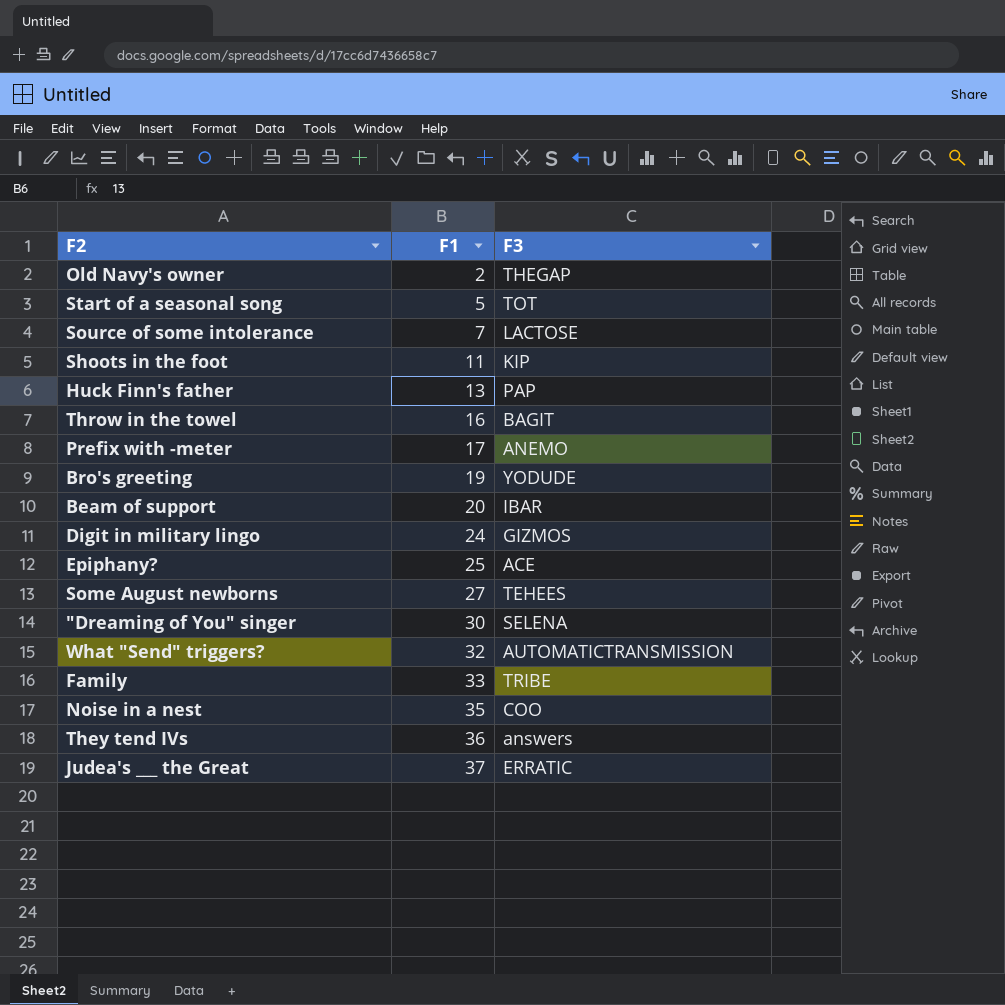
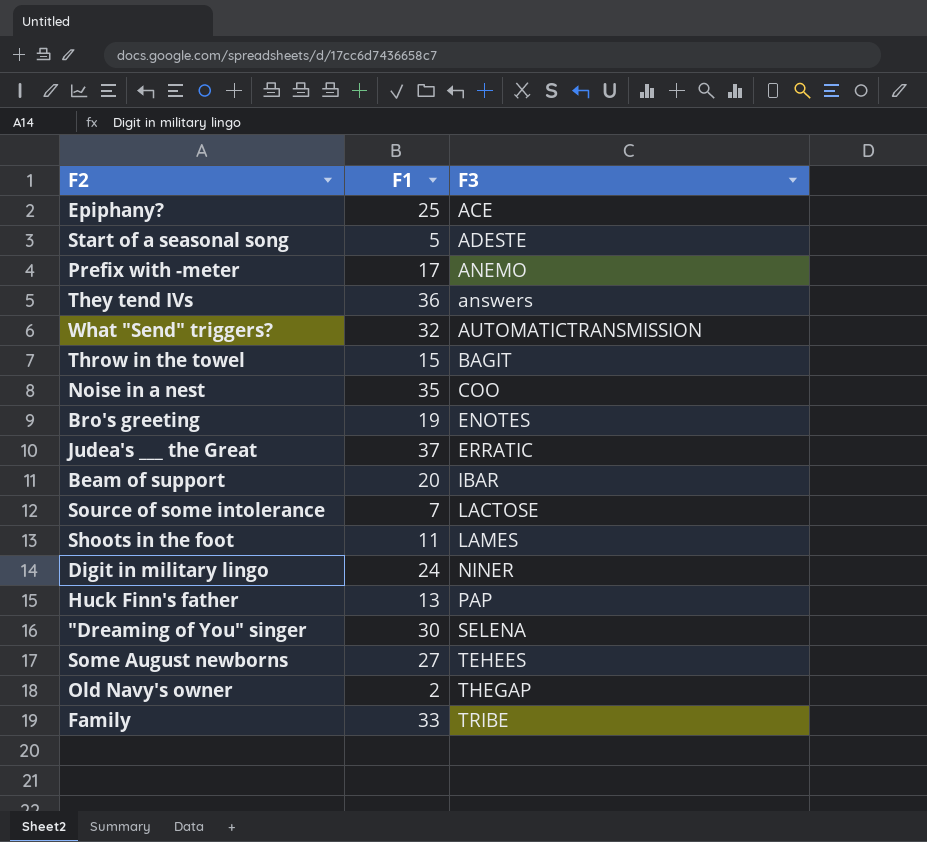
row order: F1 ascending -> F3 ascending
Start of a seasonal song | F3: TOT -> ADESTE
Throw in the towel | F1: 16 -> 15
Bro's greeting | F3: YODUDE -> ENOTES
Shoots in the foot | F3: KIP -> LAMES
Digit in military lingo | F3: GIZMOS -> NINER

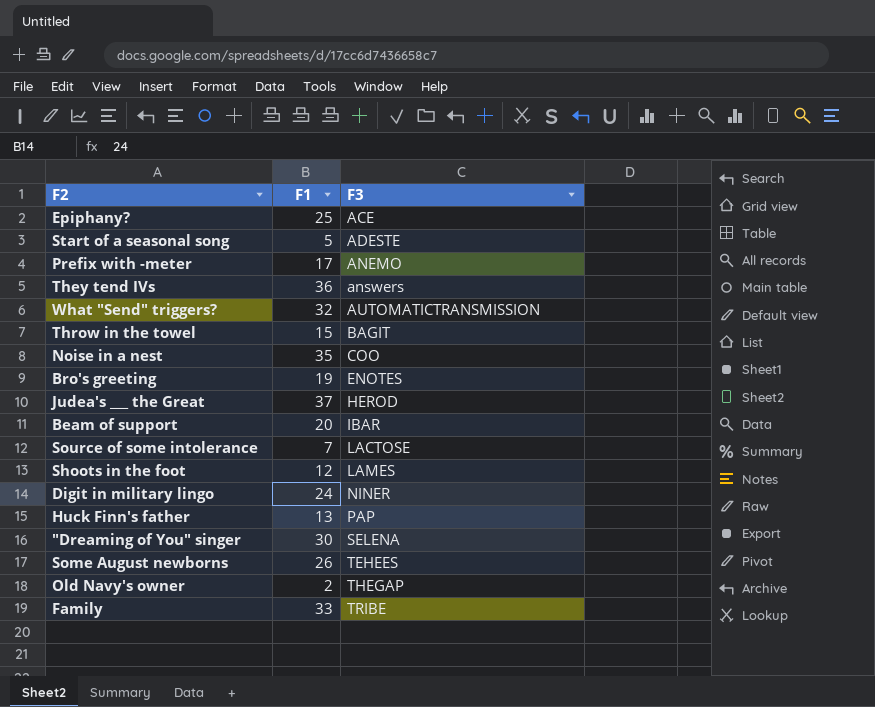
Judea's ___ the Great | F3: ERRATIC -> HEROD
Shoots in the foot | F1: 11 -> 12
Some August newborns | F1: 27 -> 26

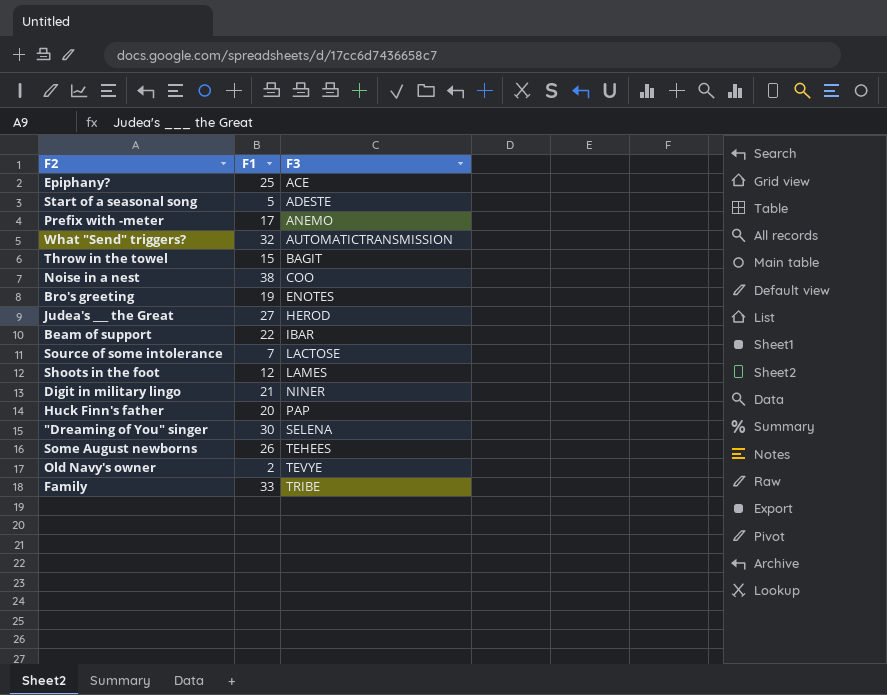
row They tend IVs: 36 | answers -> none
Noise in a nest | F1: 35 -> 38
Judea's ___ the Great | F1: 37 -> 27
Beam of support | F1: 20 -> 22
Digit in military lingo | F1: 24 -> 21
Huck Finn's father | F1: 13 -> 20
Old Navy's owner | F3: THEGAP -> TEVYE

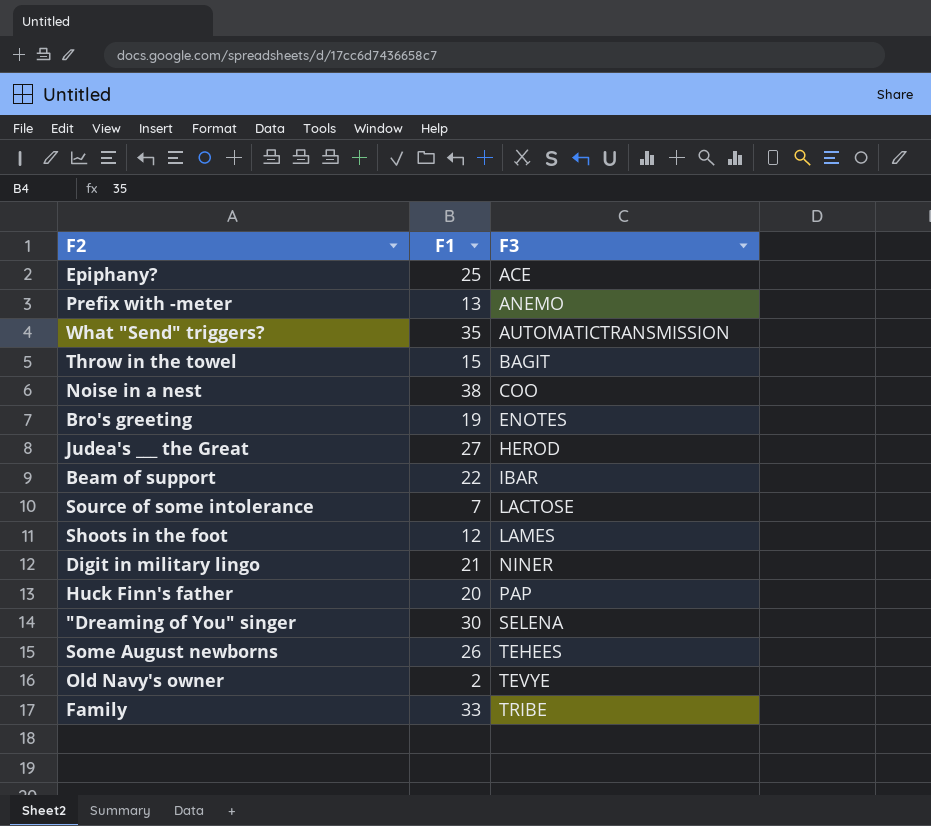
row Start of a seasonal song: 5 | ADESTE -> none
Prefix with -meter | F1: 17 -> 13
What "Send" triggers? | F1: 32 -> 35

